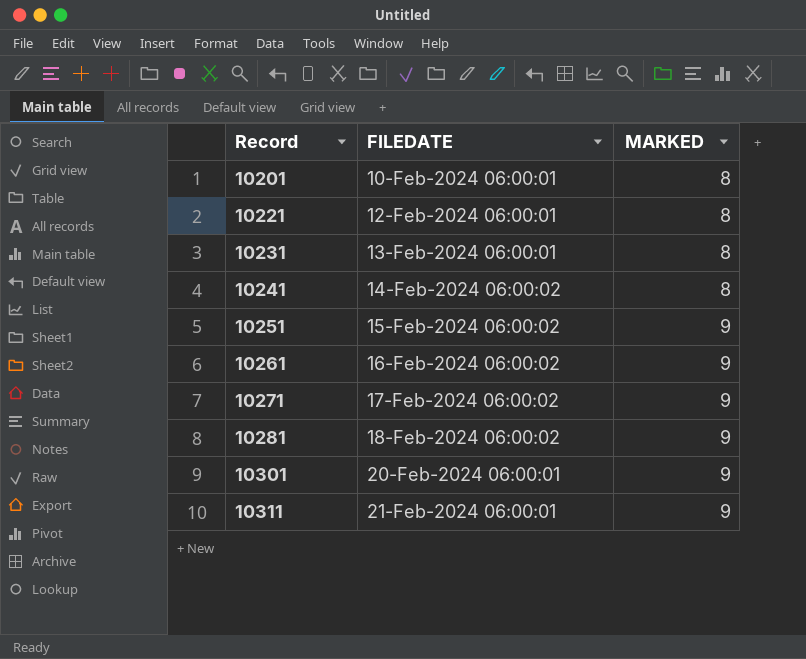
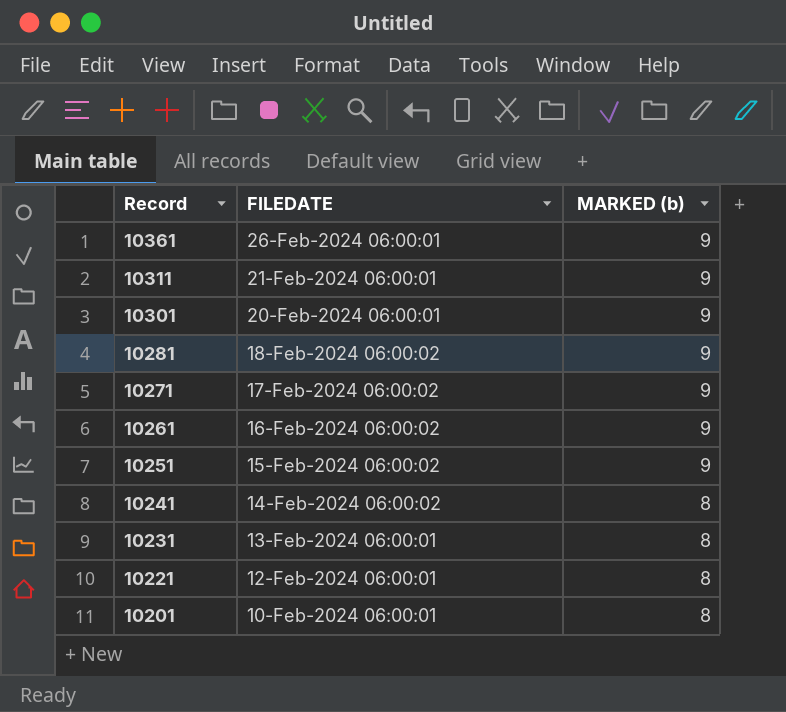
row order: Record ascending -> Record descending
column name: MARKED -> MARKED (b)
row 10361: none -> 26-Feb-2024 06:00:01 | 9

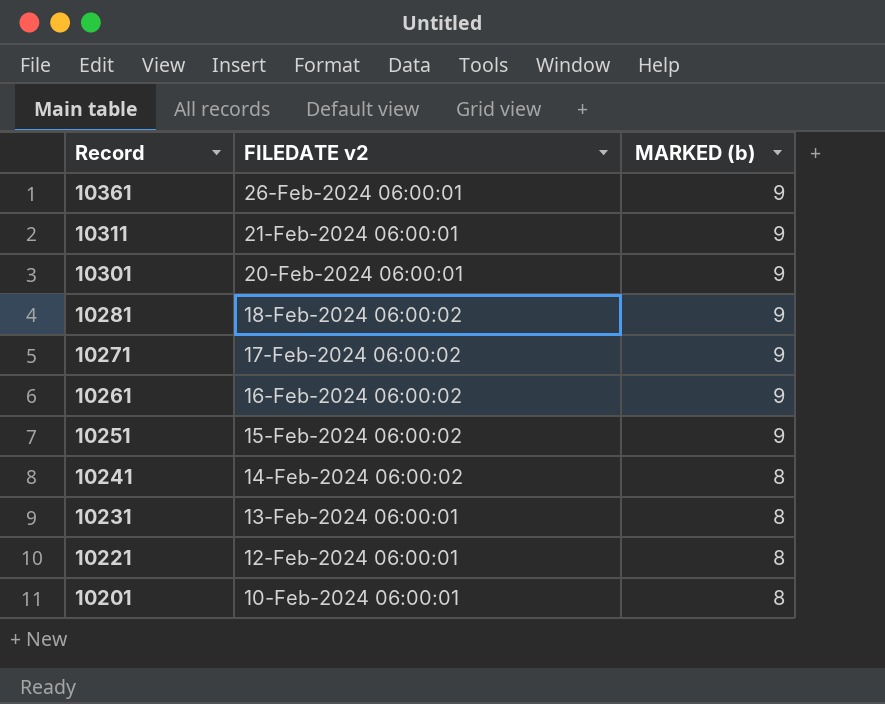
column name: FILEDATE -> FILEDATE v2

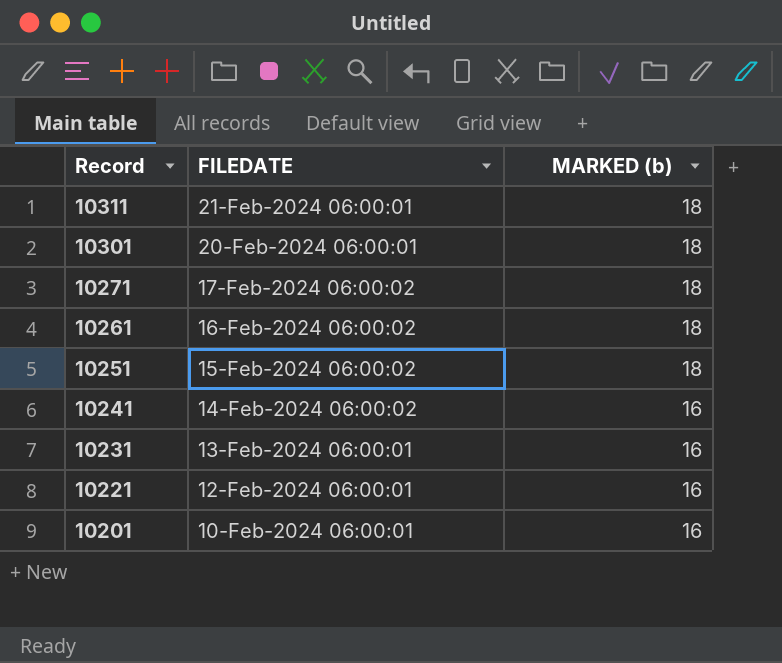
column name: FILEDATE v2 -> FILEDATE
row 10361: 26-Feb-2024 06:00:01 | 9 -> none
row 10281: 18-Feb-2024 06:00:02 | 9 -> none
10311 | MARKED (b): 9 -> 18
10301 | MARKED (b): 9 -> 18
10271 | MARKED (b): 9 -> 18
10261 | MARKED (b): 9 -> 18
10251 | MARKED (b): 9 -> 18
10241 | MARKED (b): 8 -> 16
10231 | MARKED (b): 8 -> 16
10221 | MARKED (b): 8 -> 16
10201 | MARKED (b): 8 -> 16

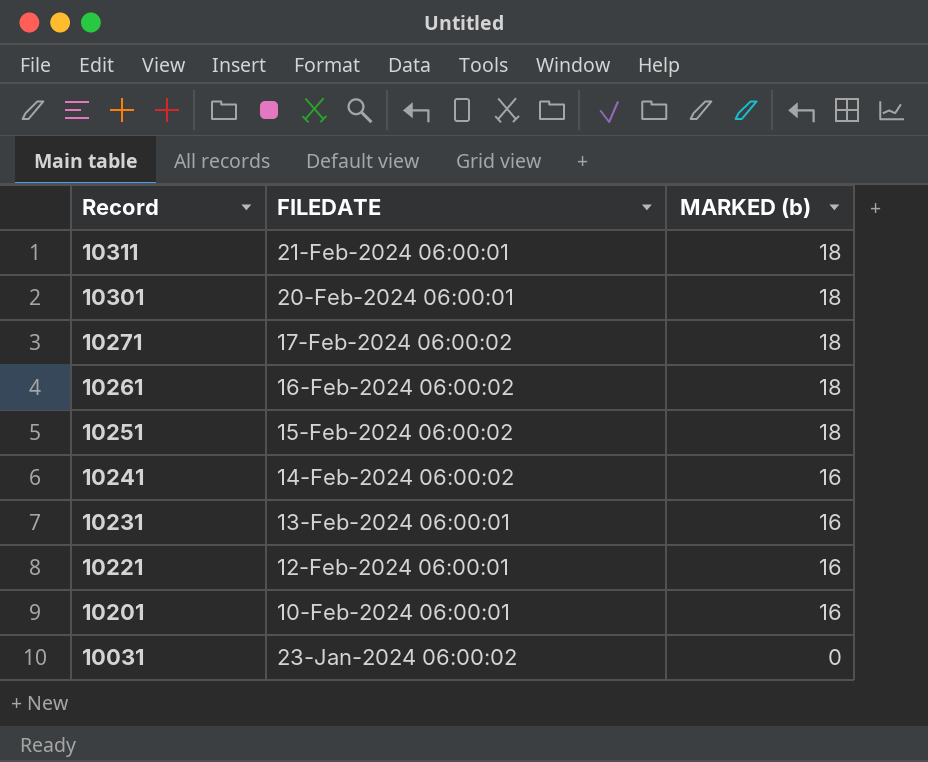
row 10031: none -> 23-Jan-2024 06:00:02 | 0

